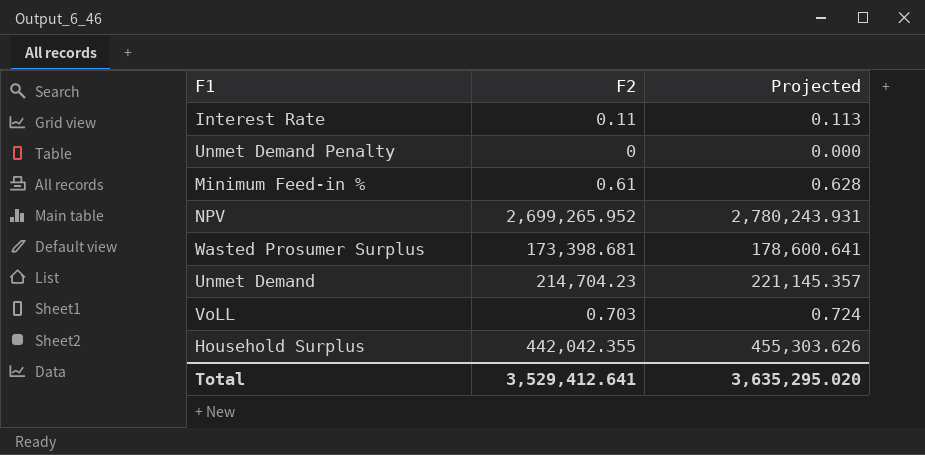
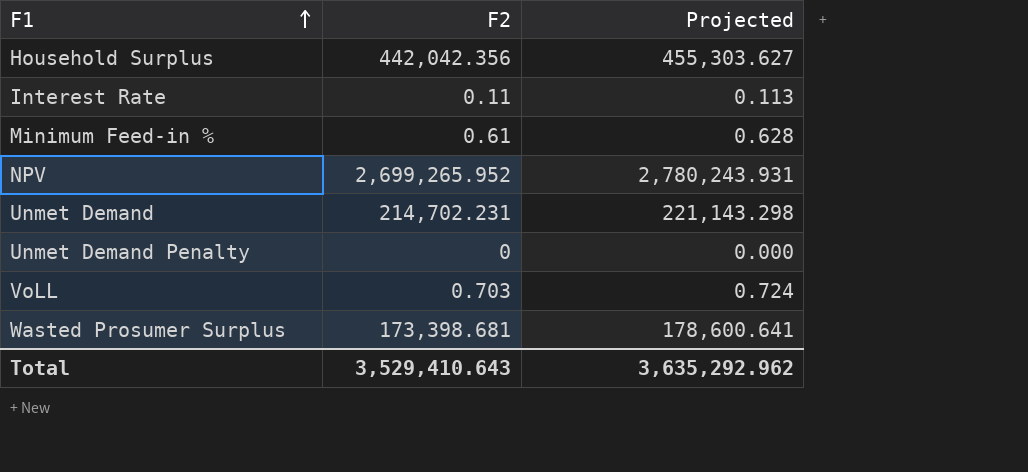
row order: none -> F1 ascending
Household Surplus | F2: 442,042.355 -> 442,042.356
Household Surplus | Projected: 455,303.626 -> 455,303.627
Unmet Demand | F2: 214,704.23 -> 214,702.231
Unmet Demand | Projected: 221,145.357 -> 221,143.298
Total | F2: 3,529,412.641 -> 3,529,410.643
Total | Projected: 3,635,295.020 -> 3,635,292.962

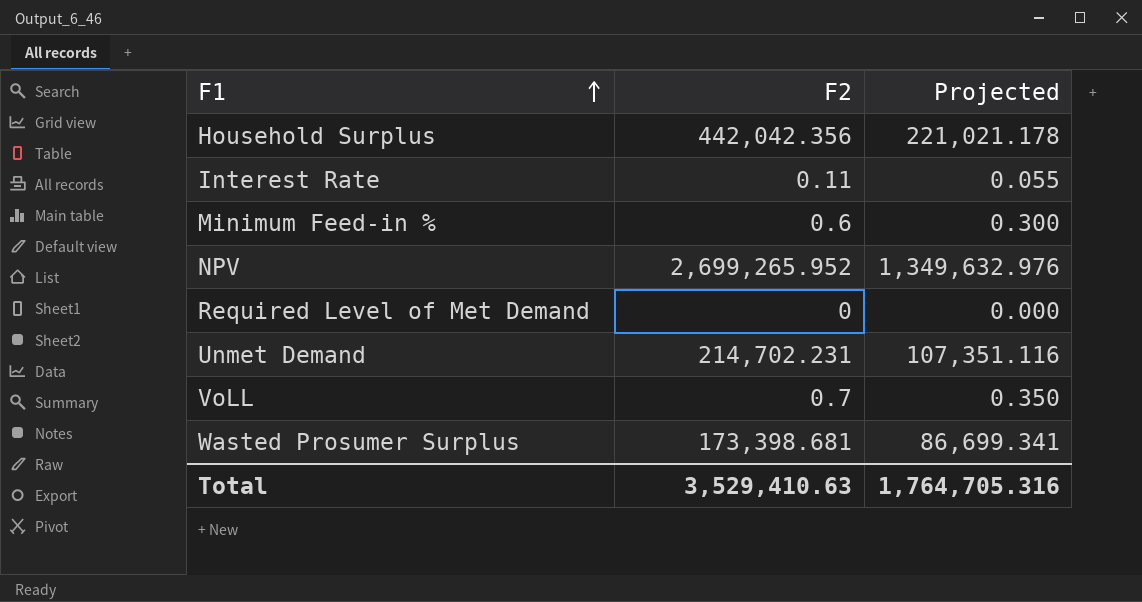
column Projected | formula: [F2] * 1.03 -> [F2] * 0.5
row Unmet Demand Penalty: 0 | 0.000 -> none
Minimum Feed-in % | F2: 0.61 -> 0.6
row Required Level of Met Demand: none -> 0 | 0.000
VoLL | F2: 0.703 -> 0.7
Total | F2: 3,529,410.643 -> 3,529,410.63
Total | Projected: 3,635,292.962 -> 1,764,705.316

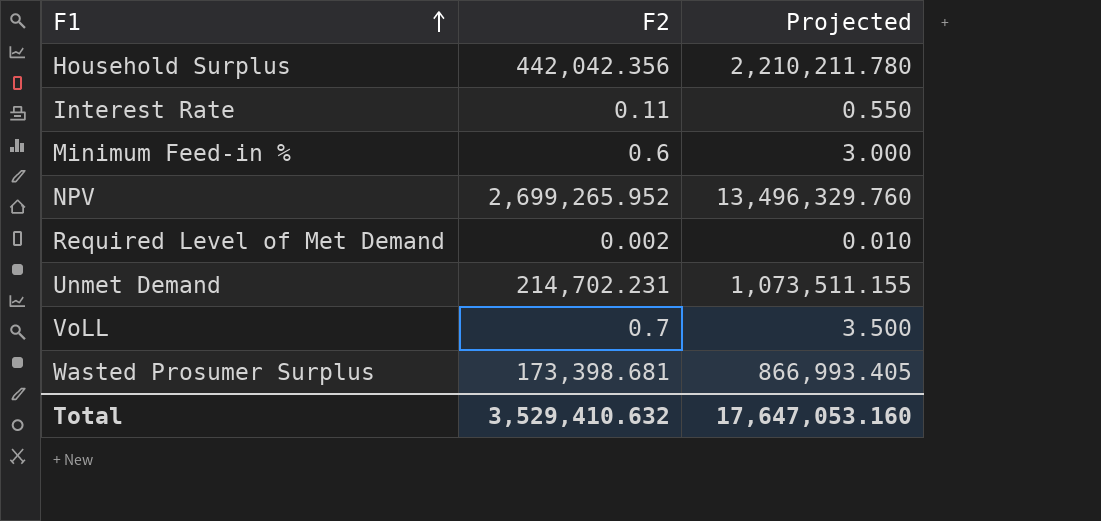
column Projected | formula: [F2] * 0.5 -> [F2] * 5
Required Level of Met Demand | F2: 0 -> 0.002
Total | F2: 3,529,410.63 -> 3,529,410.632
Total | Projected: 1,764,705.316 -> 17,647,053.160

